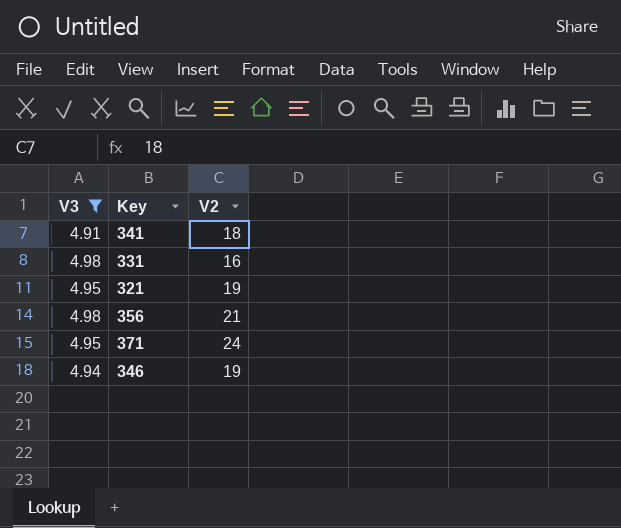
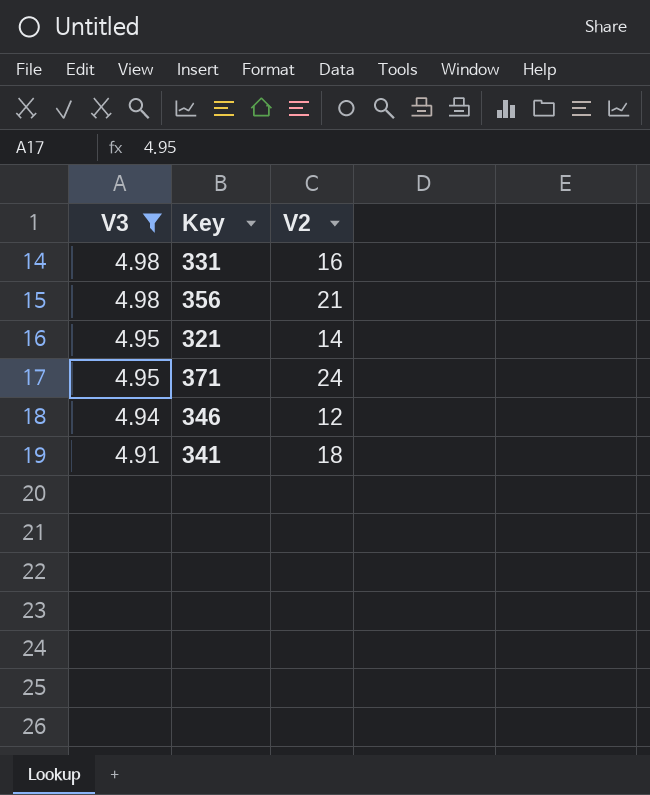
row order: none -> V3 descending
321 | V2: 19 -> 14
346 | V2: 19 -> 12

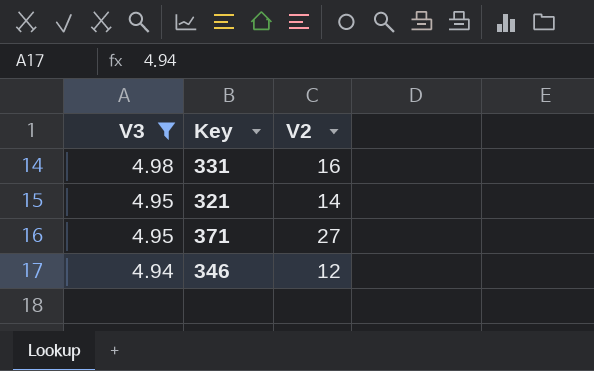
row 356: 4.98 | 21 -> none
row 341: 4.91 | 18 -> none
371 | V2: 24 -> 27

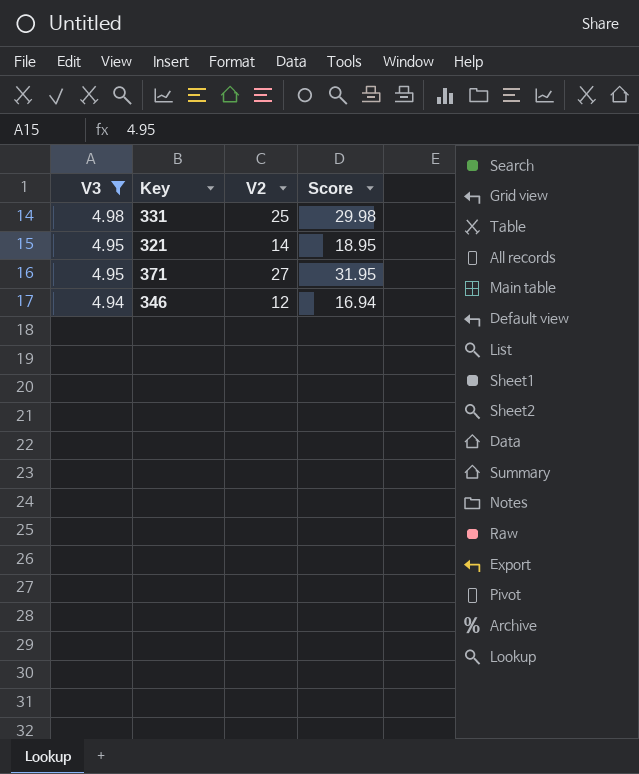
column Score | formula: none -> [V3] + [V2]
331 | V2: 16 -> 25

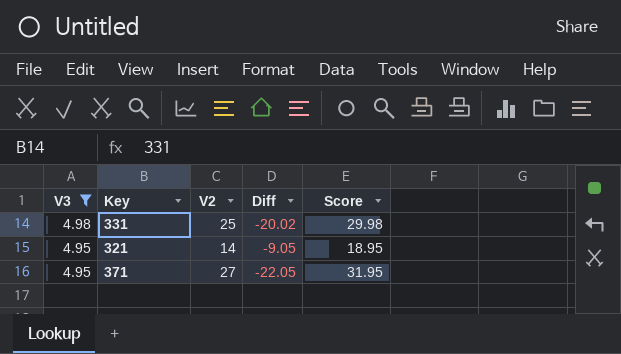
column Diff | formula: none -> [V3] - [V2]
row 346: 4.94 | 12 | 16.94 -> none

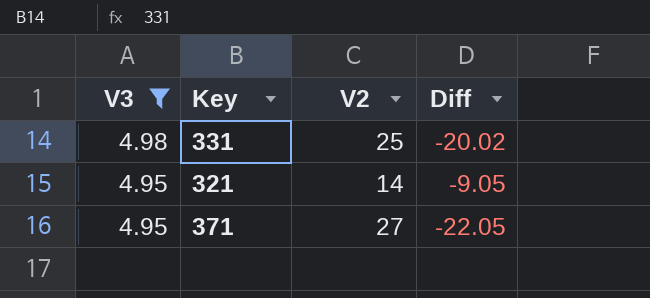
column Score | formula: [V3] + [V2] -> none

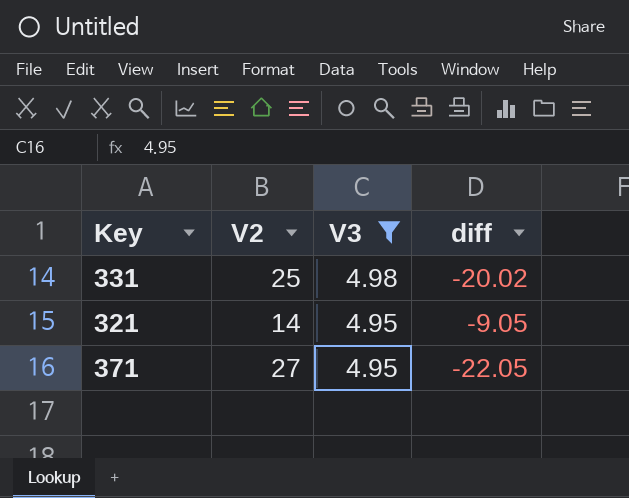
column V3 | position: 1 -> 3
column name: Diff -> diff

